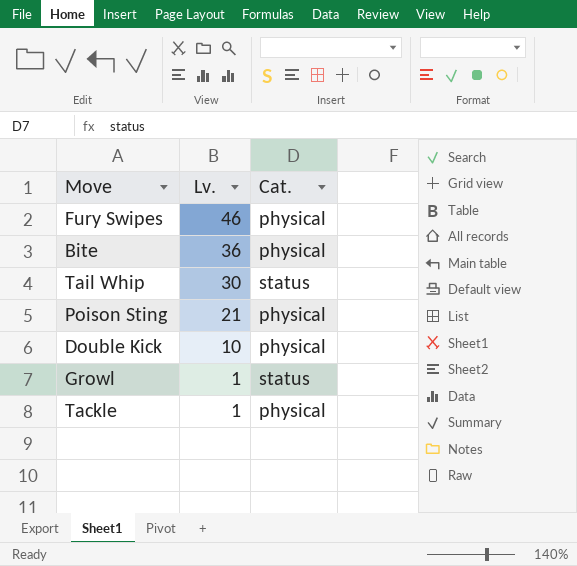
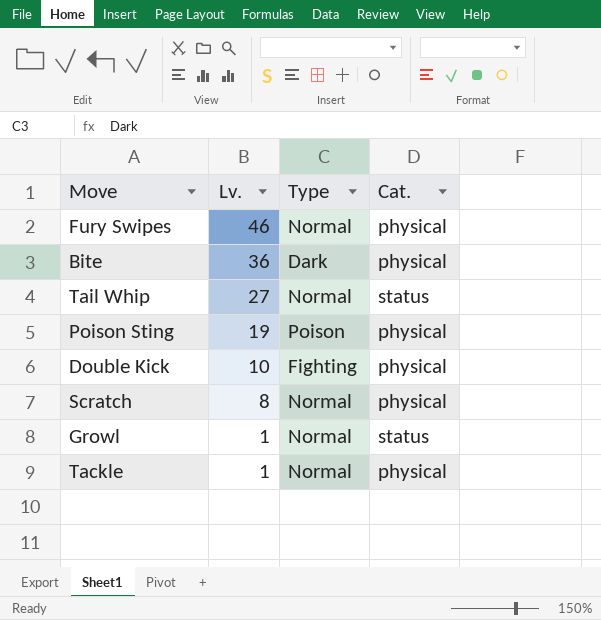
column Type | position: none -> 3
Tail Whip | Lv.: 30 -> 27
Poison Sting | Lv.: 21 -> 19
row Scratch: none -> 8 | Normal | physical

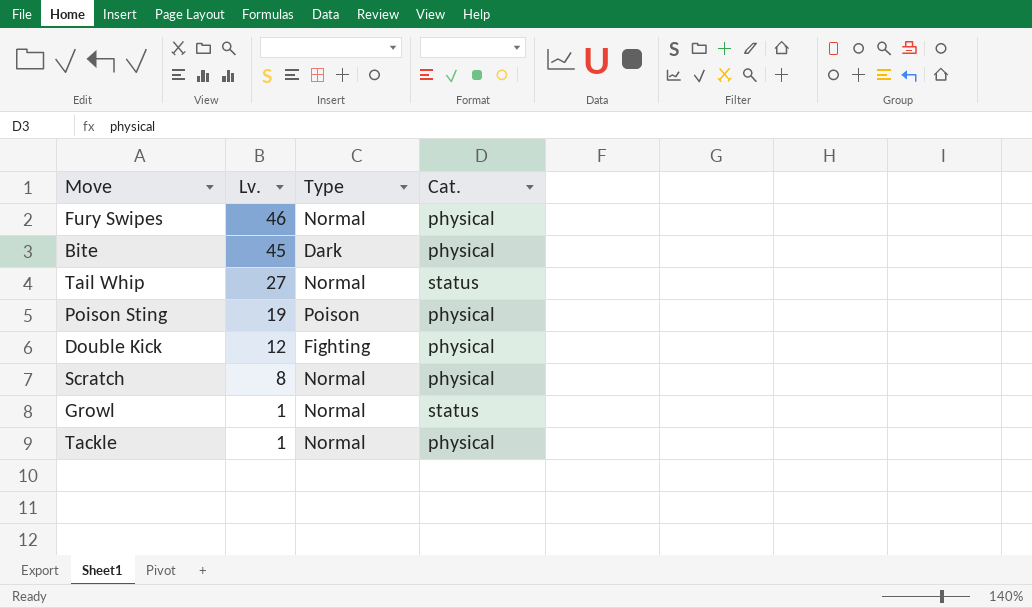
Bite | Lv.: 36 -> 45
Double Kick | Lv.: 10 -> 12

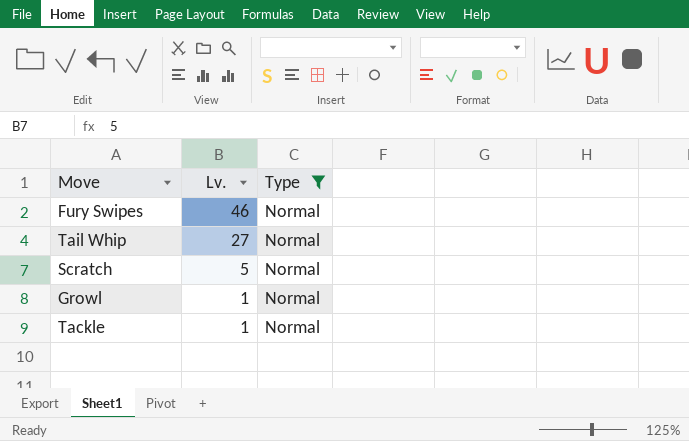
filter: none -> Type = Normal
column Cat. | position: 4 -> none
Scratch | Lv.: 8 -> 5

